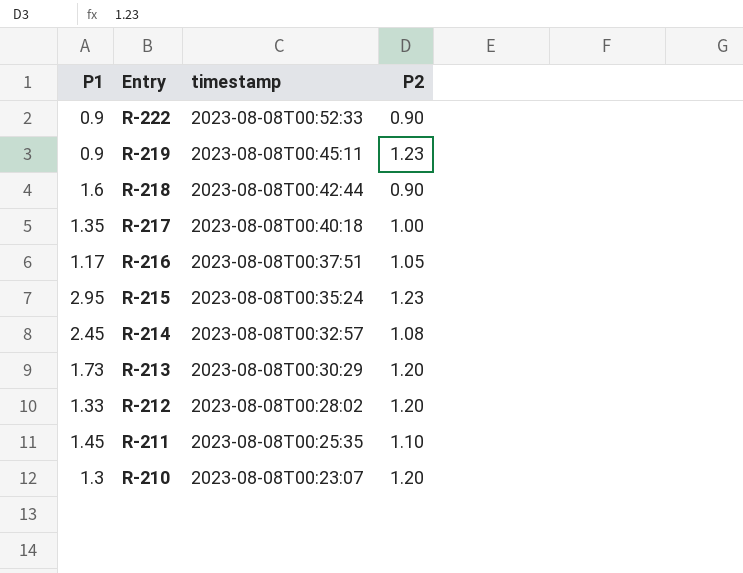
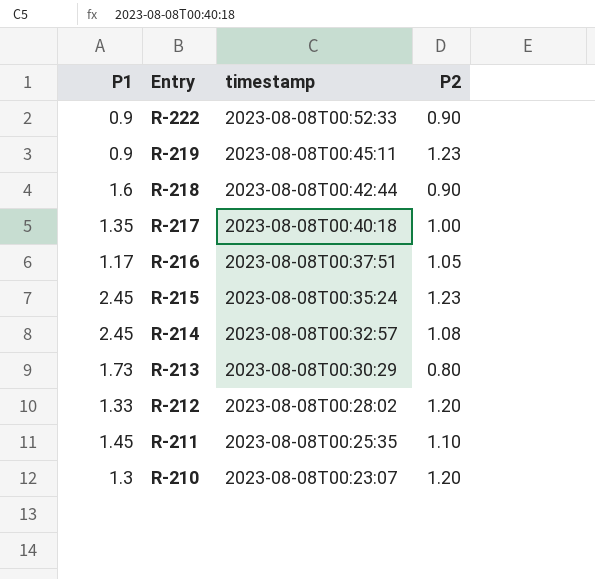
R-215 | P1: 2.95 -> 2.45
R-213 | P2: 1.20 -> 0.80

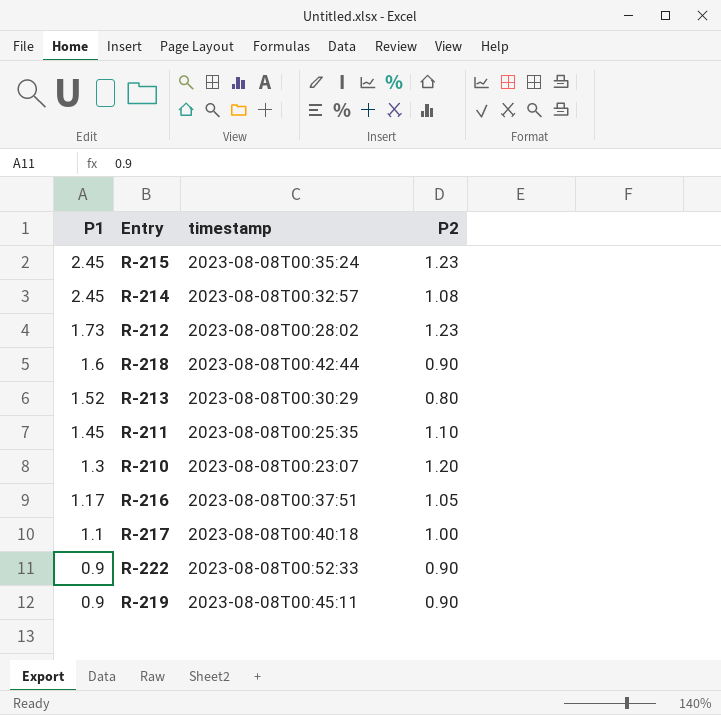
row order: Entry descending -> P1 descending
R-212 | P1: 1.33 -> 1.73
R-212 | P2: 1.20 -> 1.23
R-213 | P1: 1.73 -> 1.52
R-217 | P1: 1.35 -> 1.1
R-219 | P2: 1.23 -> 0.90

